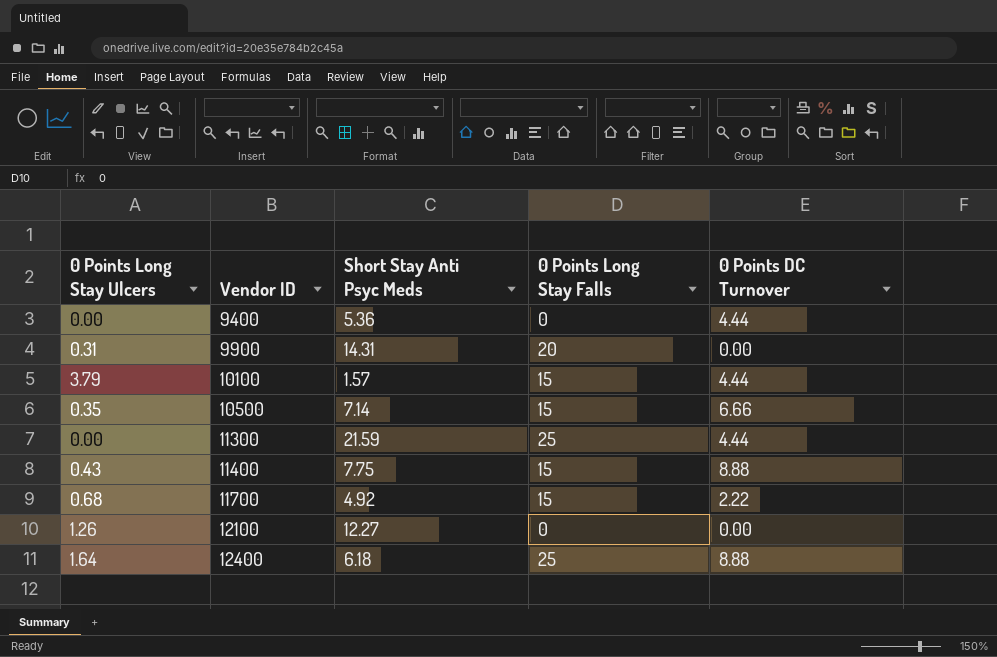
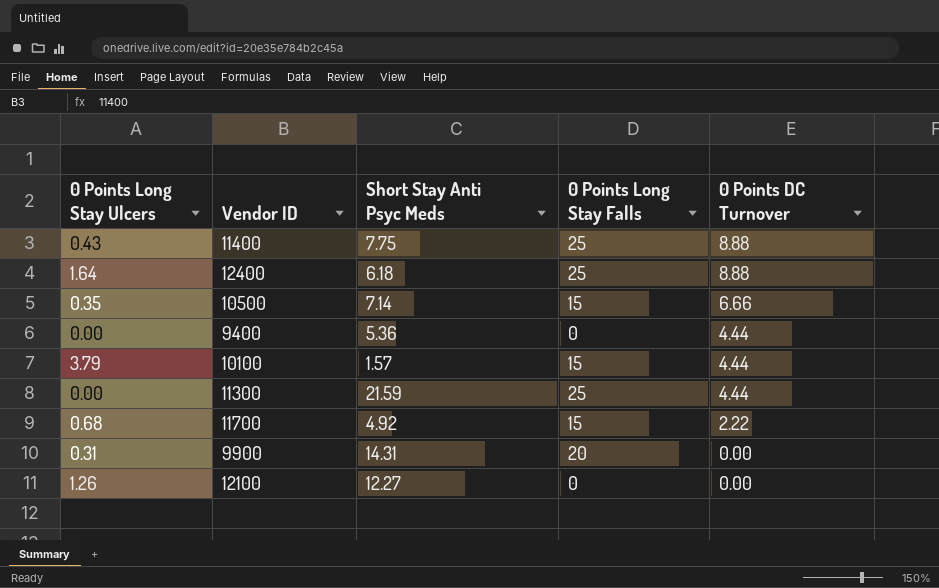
row order: Vendor ID ascending -> 0 Points DC Turnover descending
11400 | 0 Points Long Stay Falls: 15 -> 25

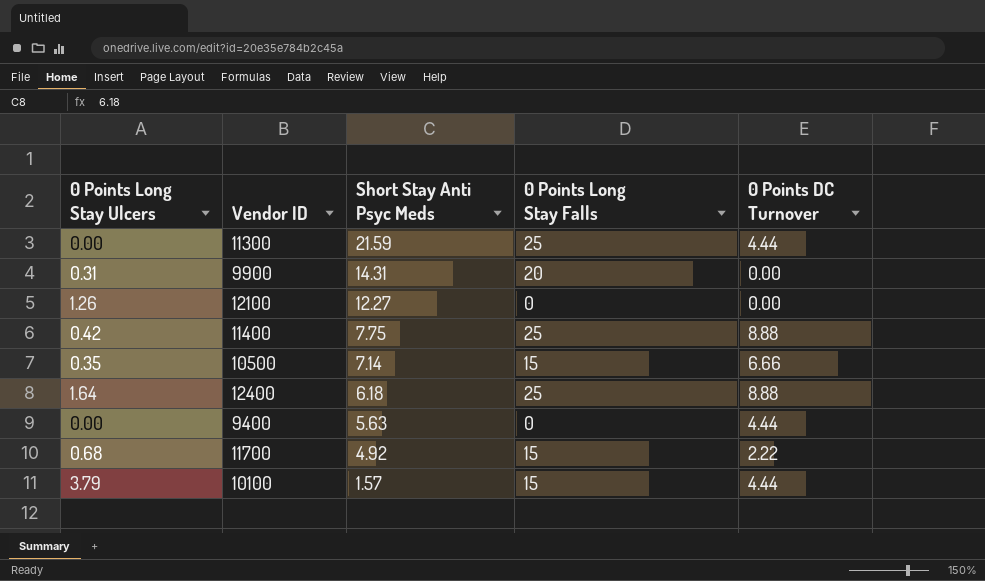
row order: 0 Points DC Turnover descending -> Short Stay Anti Psyc Meds descending
11400 | 0 Points Long Stay Ulcers: 0.43 -> 0.42
9400 | Short Stay Anti Psyc Meds: 5.36 -> 5.63

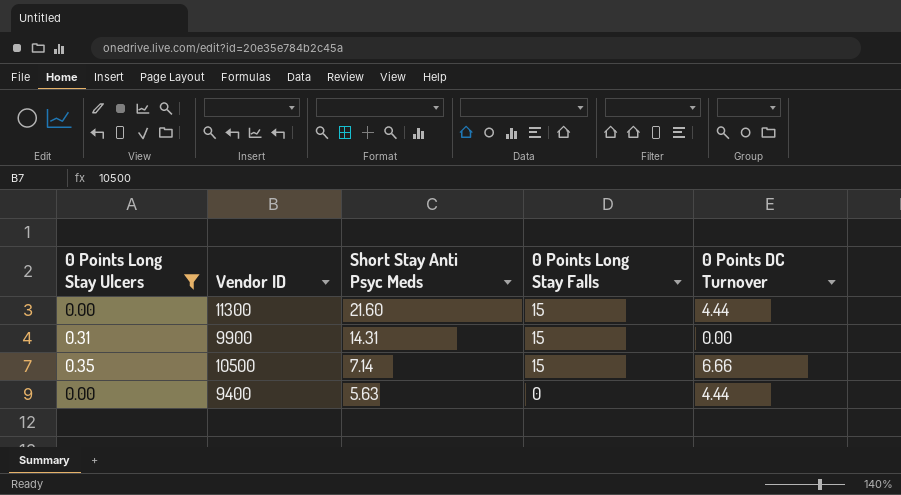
filter: none -> 0 Points Long Stay Ulcers <= 0.35
11300 | Short Stay Anti Psyc Meds: 21.59 -> 21.60
11300 | 0 Points Long Stay Falls: 25 -> 15
9900 | 0 Points Long Stay Falls: 20 -> 15

